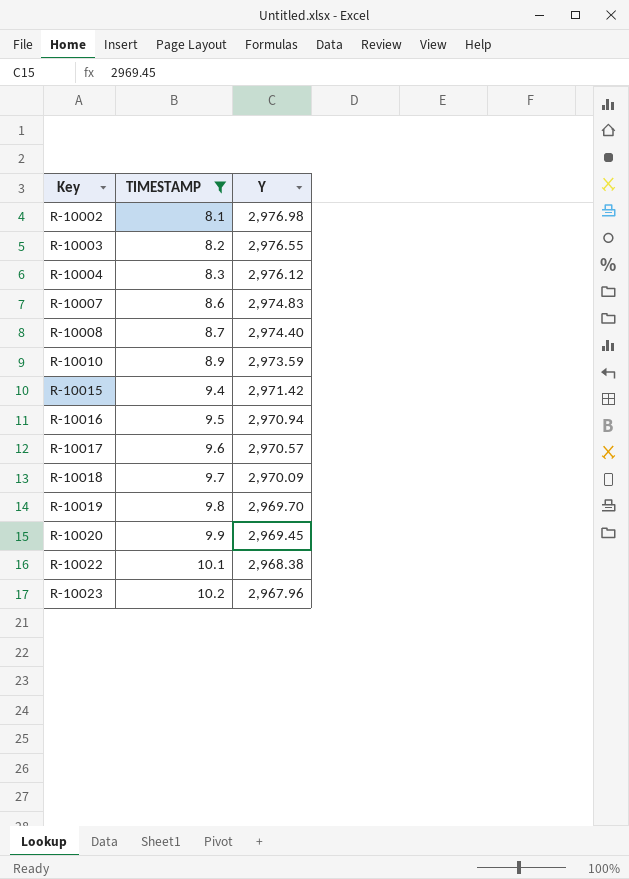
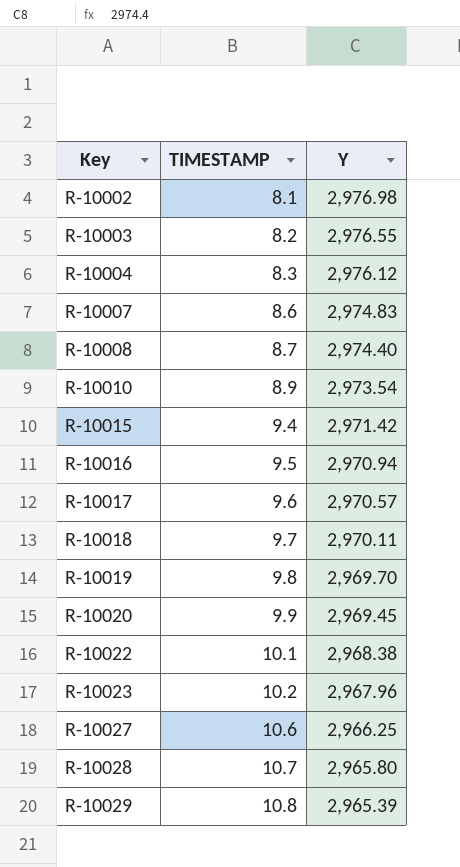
filter: TIMESTAMP <= 10.2 -> none
R-10010 | Y: 2,973.59 -> 2,973.54
R-10018 | Y: 2,970.09 -> 2,970.11

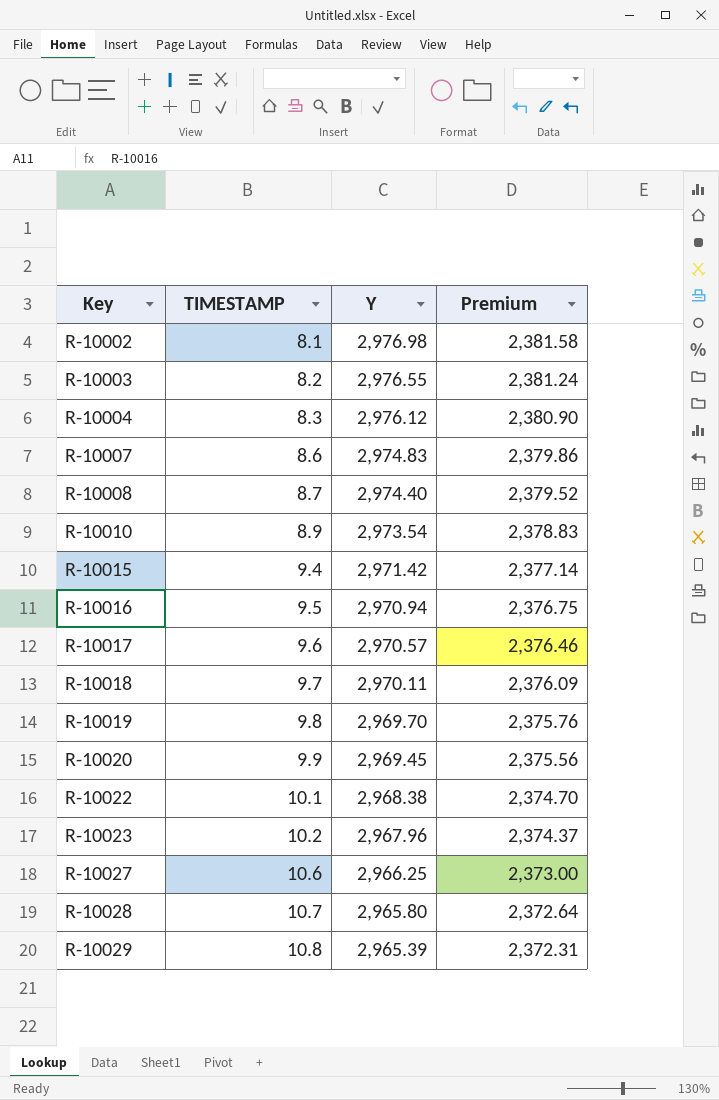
column Premium | formula: none -> [Y] * 0.8

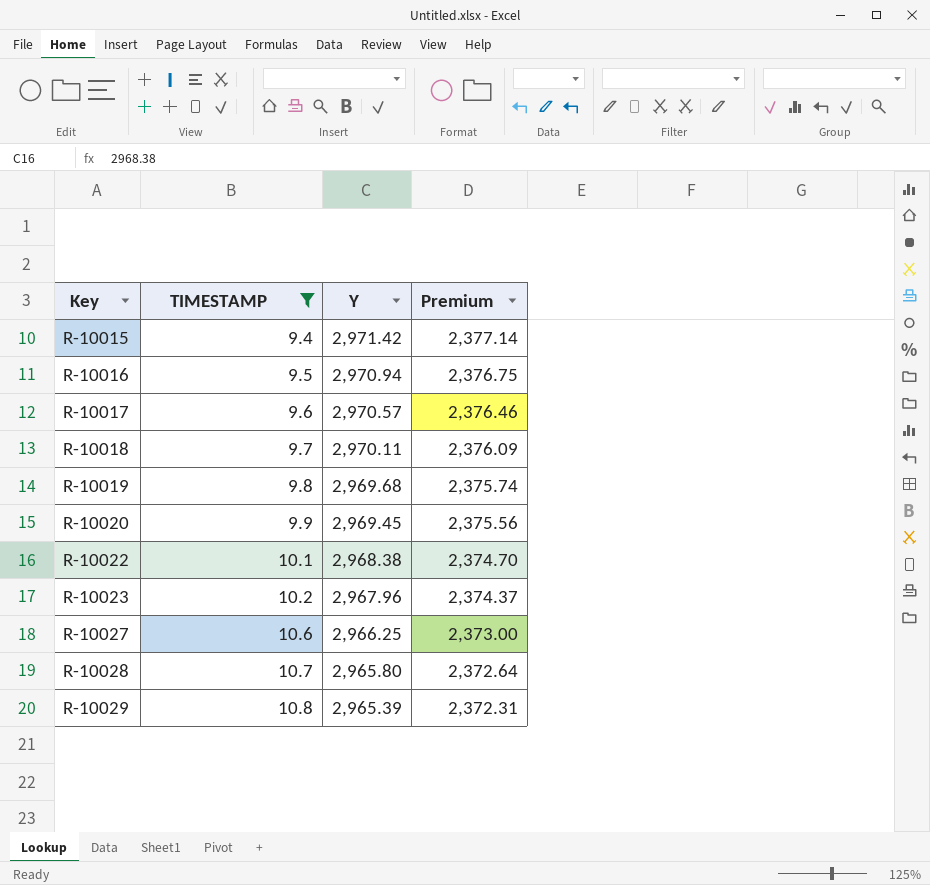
filter: none -> TIMESTAMP >= 9.4
R-10019 | Y: 2,969.70 -> 2,969.68
R-10019 | Premium: 2,375.76 -> 2,375.74

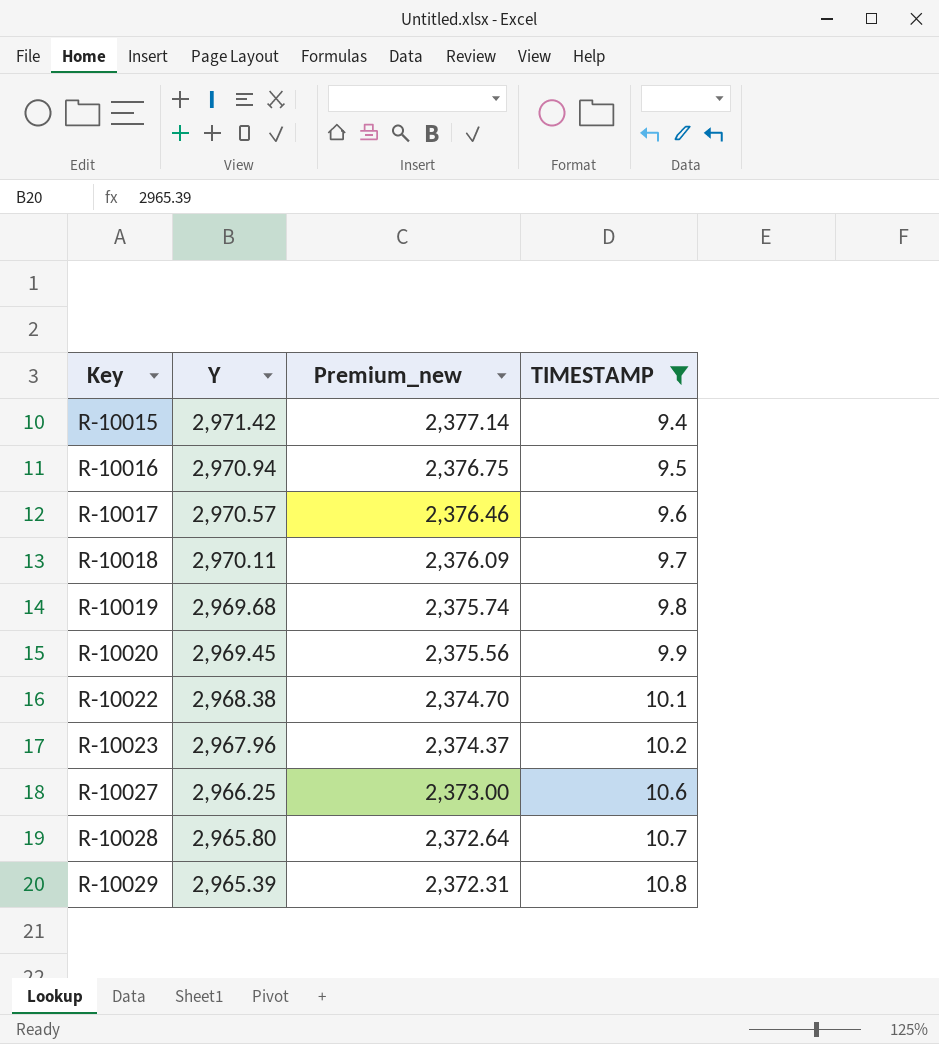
column name: Premium -> Premium_new
column TIMESTAMP | position: 2 -> 4

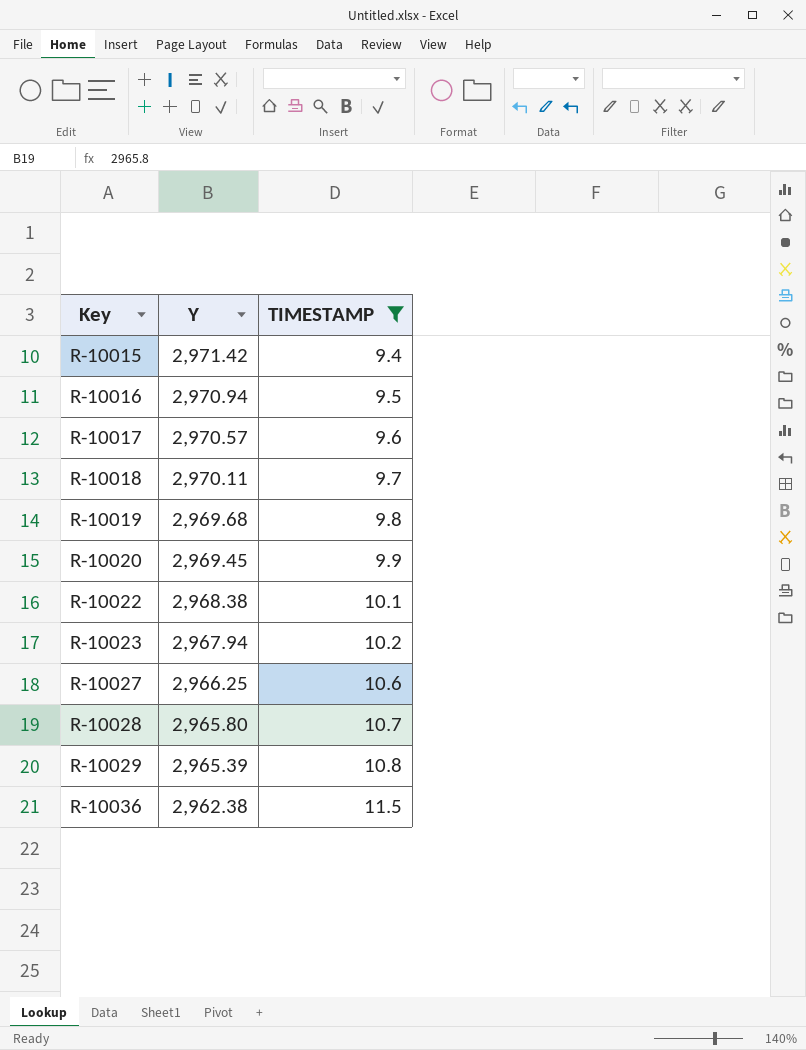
column Premium_new | formula: [Y] * 0.8 -> none
R-10023 | Y: 2,967.96 -> 2,967.94
row R-10036: none -> 2,962.38 | 11.5

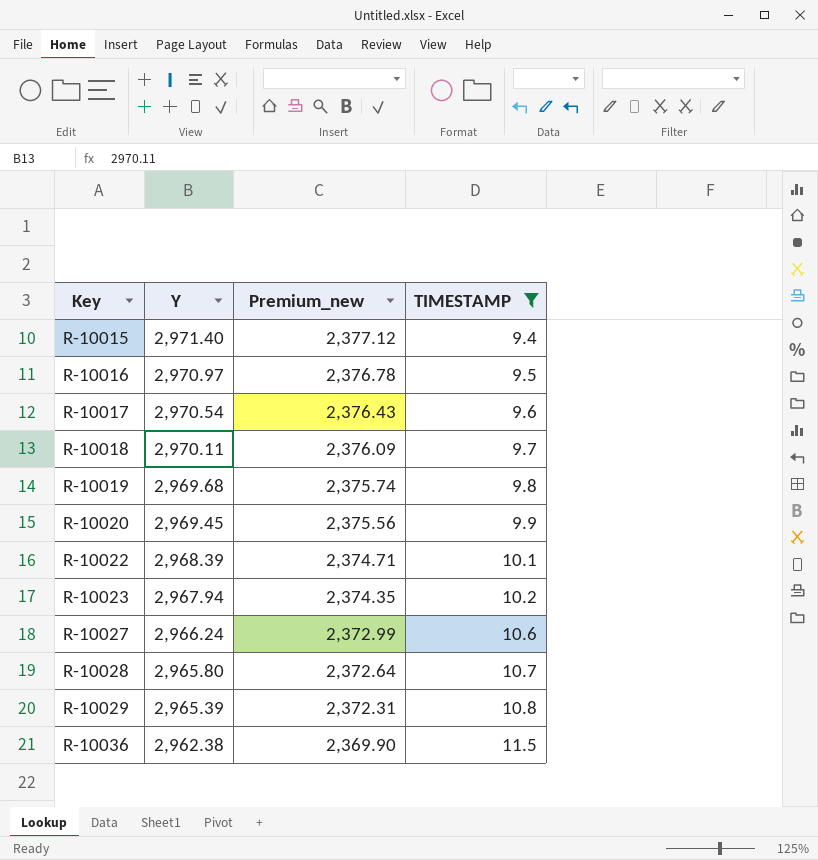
column Premium_new | formula: none -> [Y] * 0.8
R-10015 | Y: 2,971.42 -> 2,971.40
R-10016 | Y: 2,970.94 -> 2,970.97
R-10017 | Y: 2,970.57 -> 2,970.54
R-10022 | Y: 2,968.38 -> 2,968.39
R-10027 | Y: 2,966.25 -> 2,966.24

